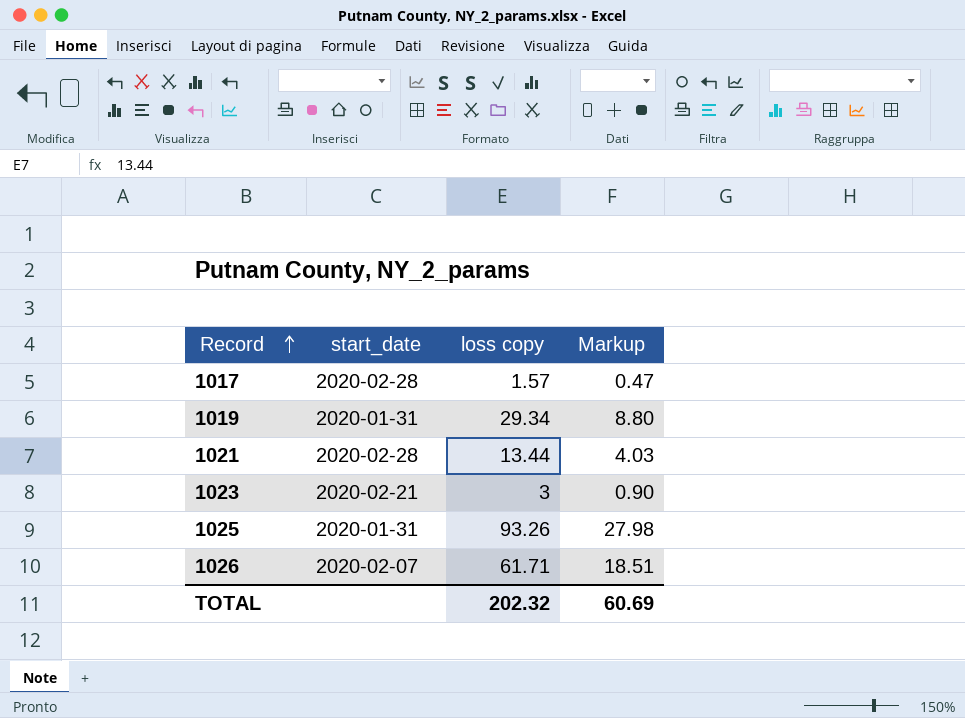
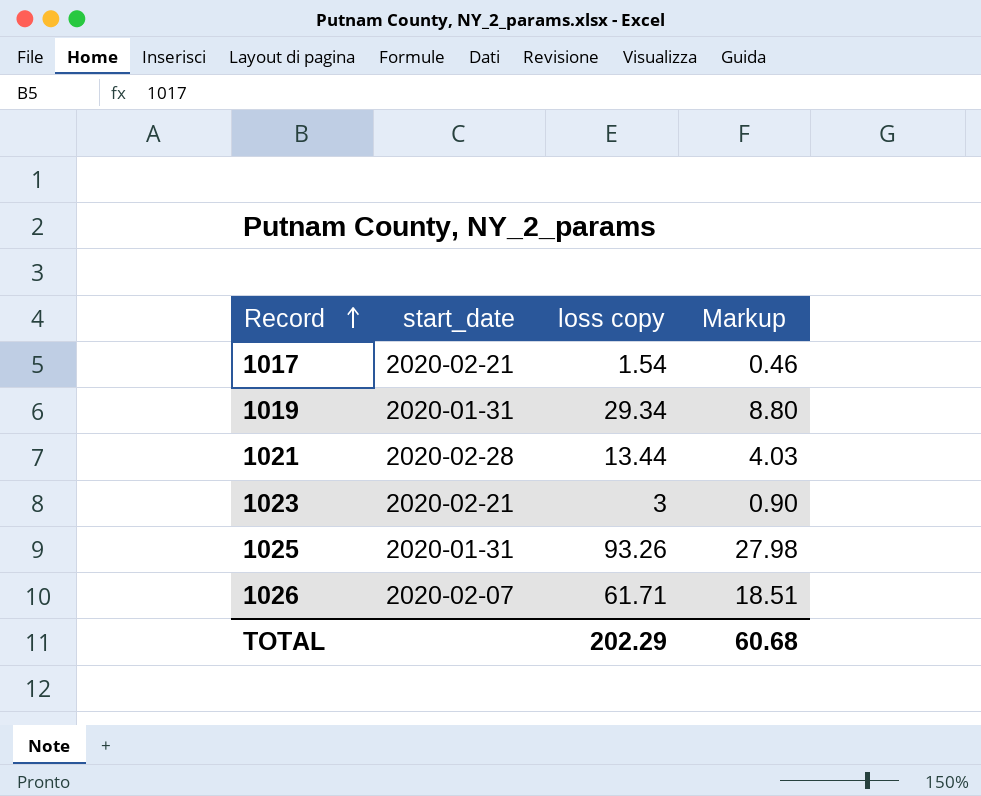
1017 | start_date: 2020-02-28 -> 2020-02-21
1017 | loss copy: 1.57 -> 1.54
1017 | Markup: 0.47 -> 0.46
TOTAL | loss copy: 202.32 -> 202.29
TOTAL | Markup: 60.69 -> 60.68

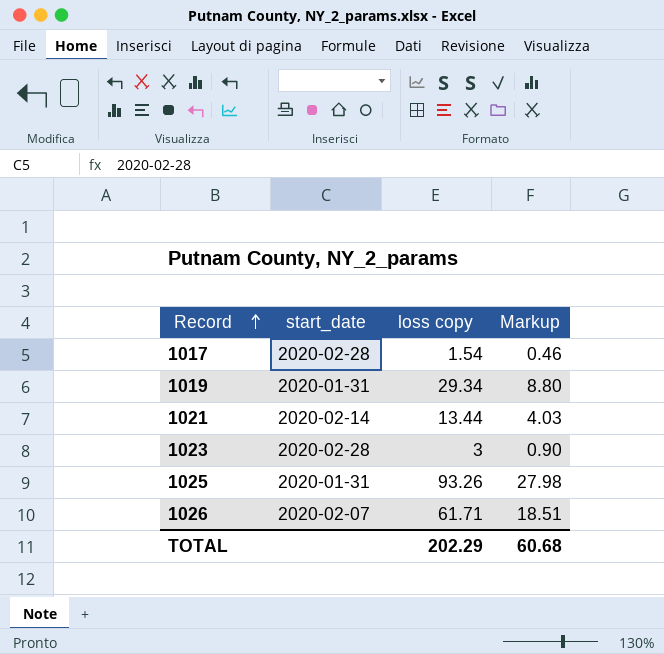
1017 | start_date: 2020-02-21 -> 2020-02-28
1021 | start_date: 2020-02-28 -> 2020-02-14
1023 | start_date: 2020-02-21 -> 2020-02-28

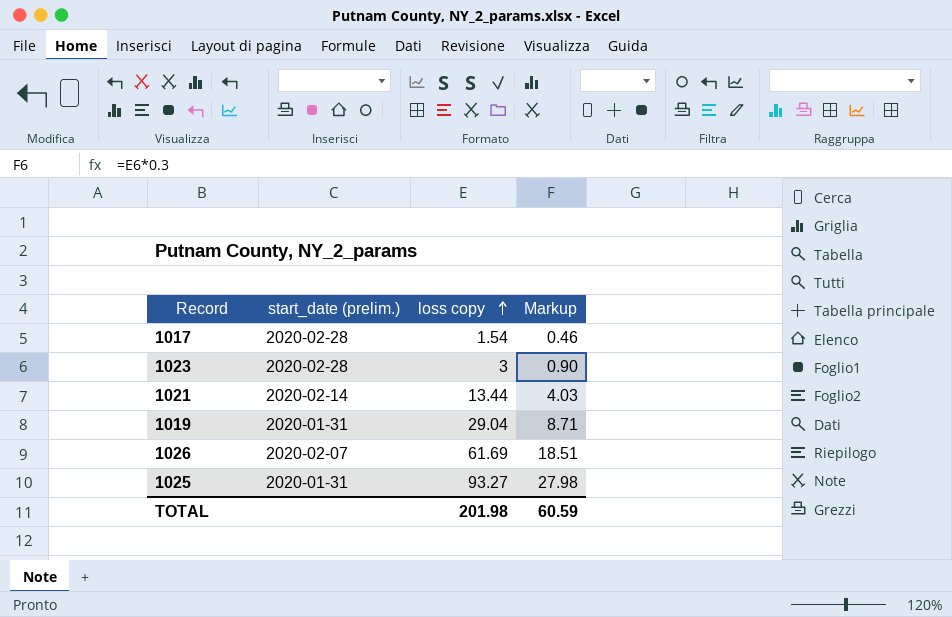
row order: Record ascending -> loss copy ascending
column name: start_date -> start_date (prelim.)
1019 | loss copy: 29.34 -> 29.04
1019 | Markup: 8.80 -> 8.71
1026 | loss copy: 61.71 -> 61.69
1025 | loss copy: 93.26 -> 93.27
TOTAL | loss copy: 202.29 -> 201.98
TOTAL | Markup: 60.68 -> 60.59

